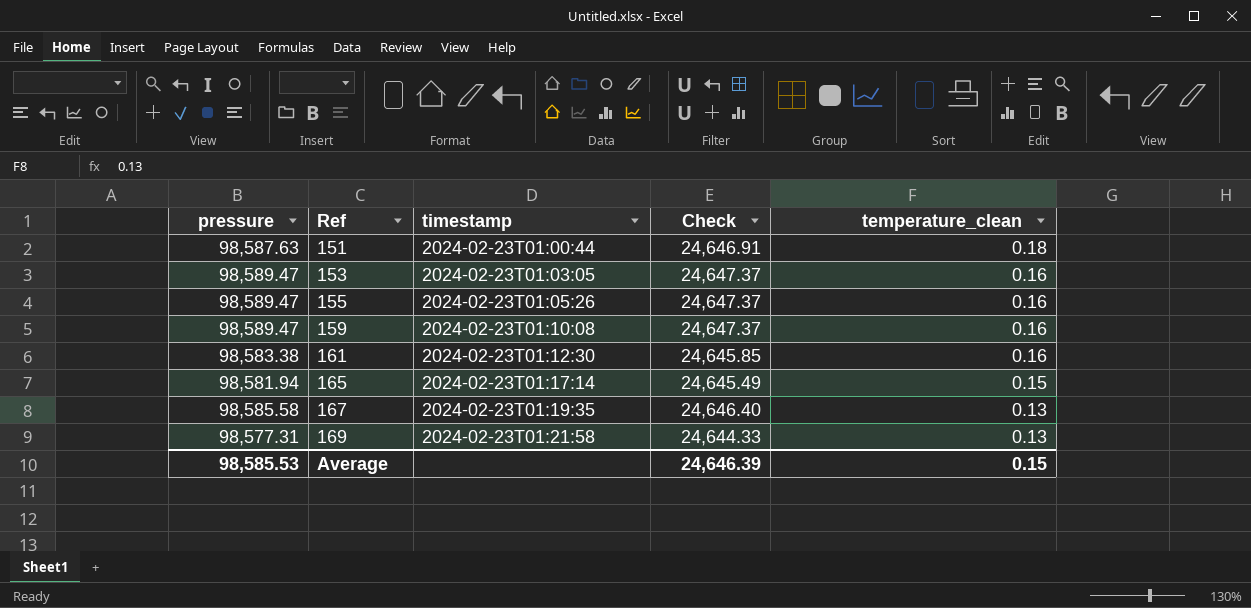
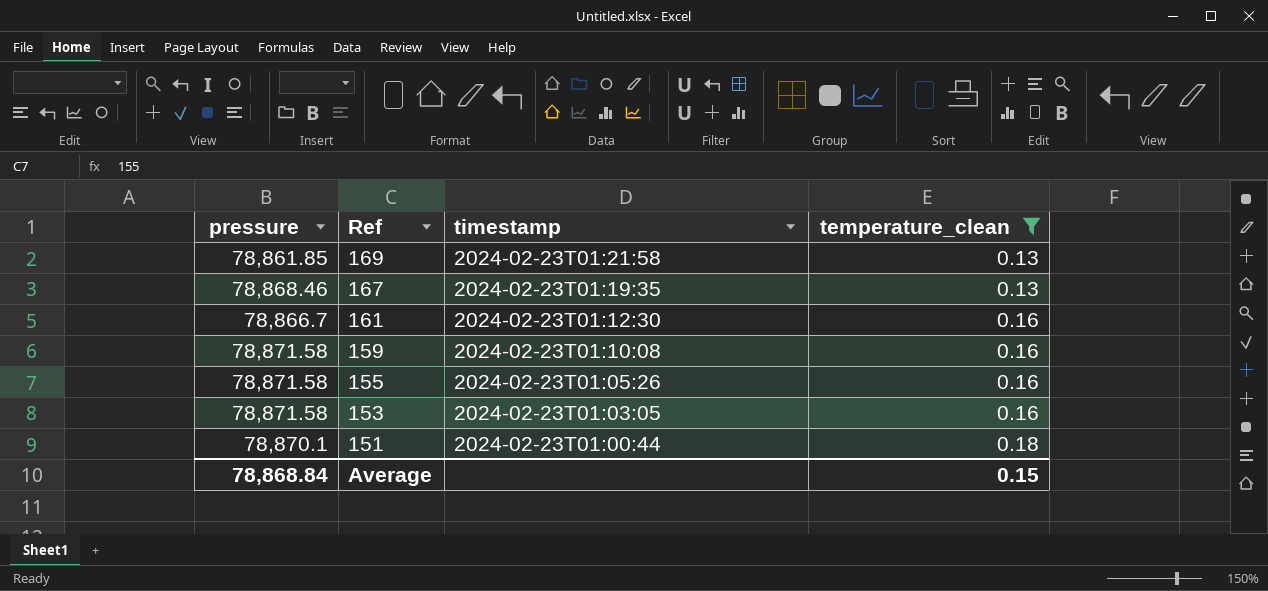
filter: none -> temperature_clean != 0.15
row order: Ref ascending -> Ref descending
column Check | formula: [pressure] * 0.25 -> none
169 | pressure: 98,577.31 -> 78,861.85
167 | pressure: 98,585.58 -> 78,868.46
161 | pressure: 98,583.38 -> 78,866.7
159 | pressure: 98,589.47 -> 78,871.58
155 | pressure: 98,589.47 -> 78,871.58
153 | pressure: 98,589.47 -> 78,871.58
151 | pressure: 98,587.63 -> 78,870.1
Average | pressure: 98,585.53 -> 78,868.84

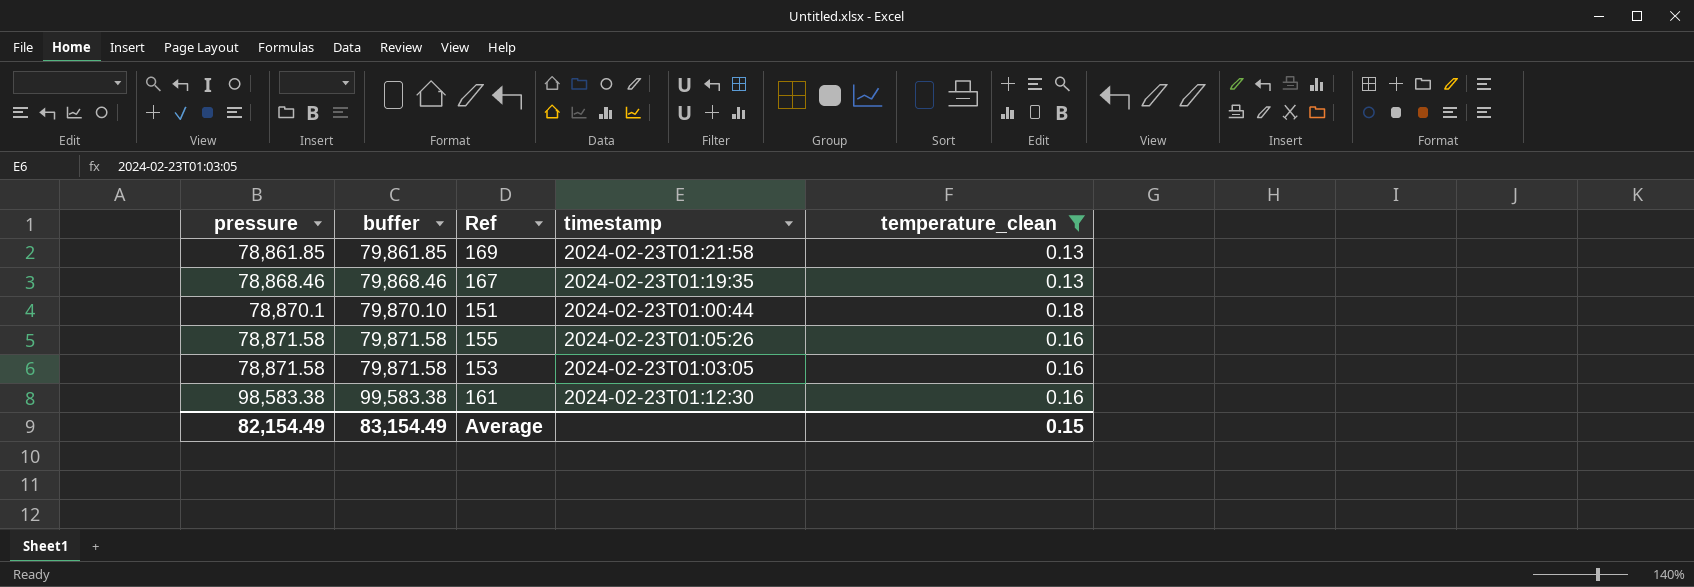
row order: Ref descending -> pressure ascending
column buffer | formula: none -> [pressure] + 1000
row 159: 78,871.58 | 2024-02-23T01:10:08 | 0.16 -> none
161 | pressure: 78,866.7 -> 98,583.38
Average | pressure: 78,868.84 -> 82,154.49

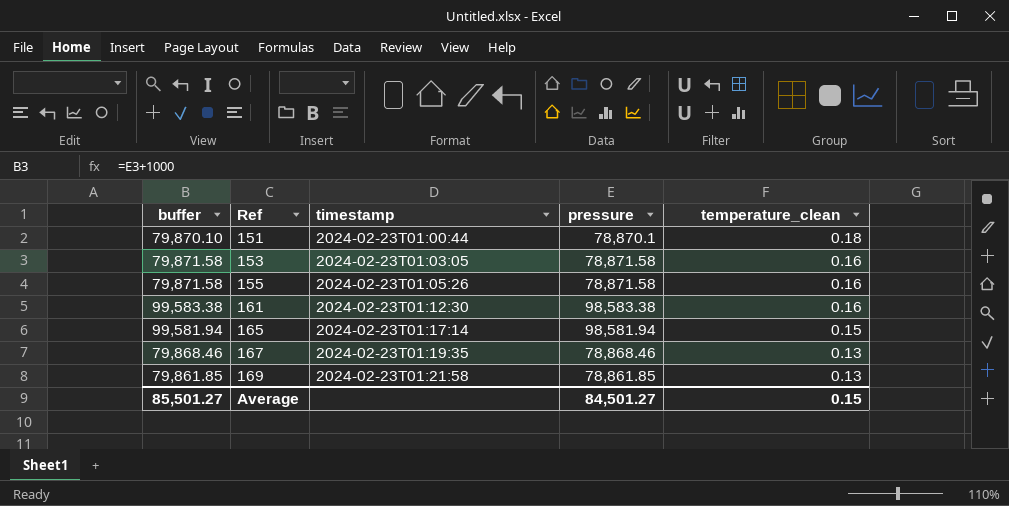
filter: temperature_clean != 0.15 -> none
row order: pressure ascending -> Ref ascending
column pressure | position: 1 -> 4
Average | buffer: 83,154.49 -> 85,501.27
Average | pressure: 82,154.49 -> 84,501.27

